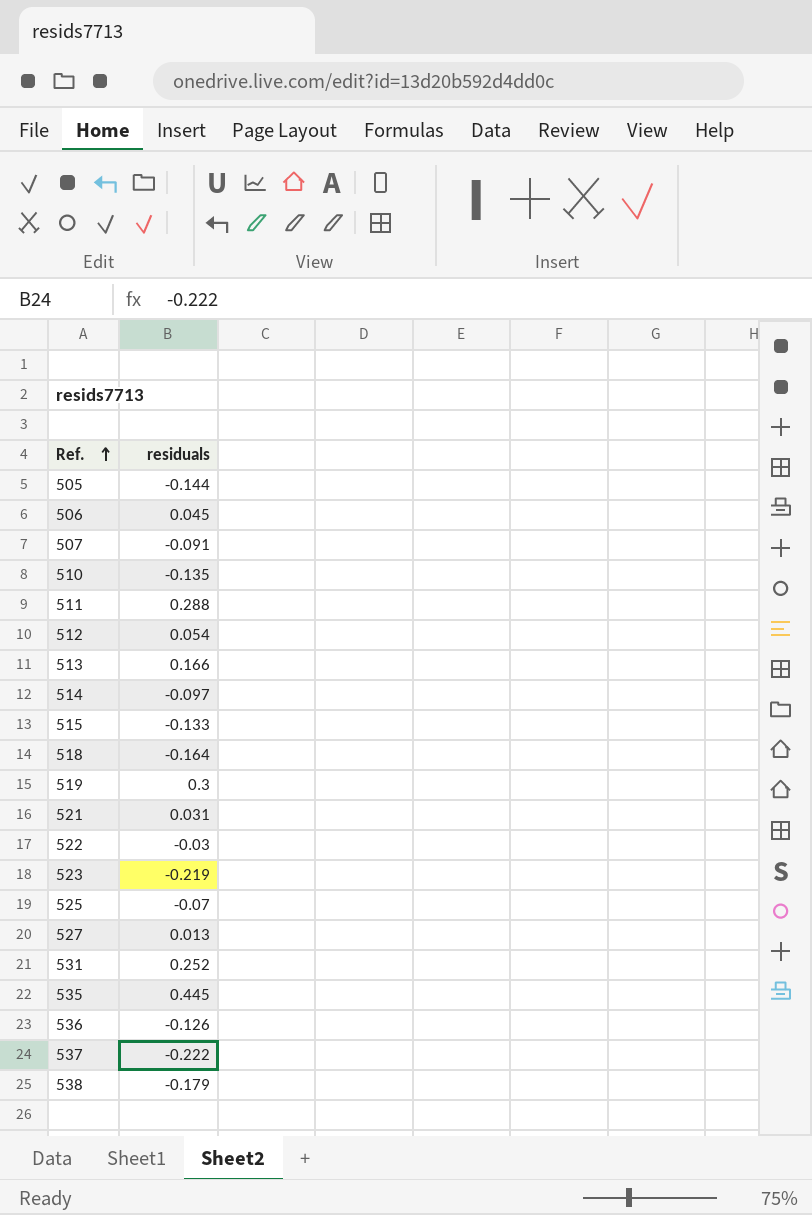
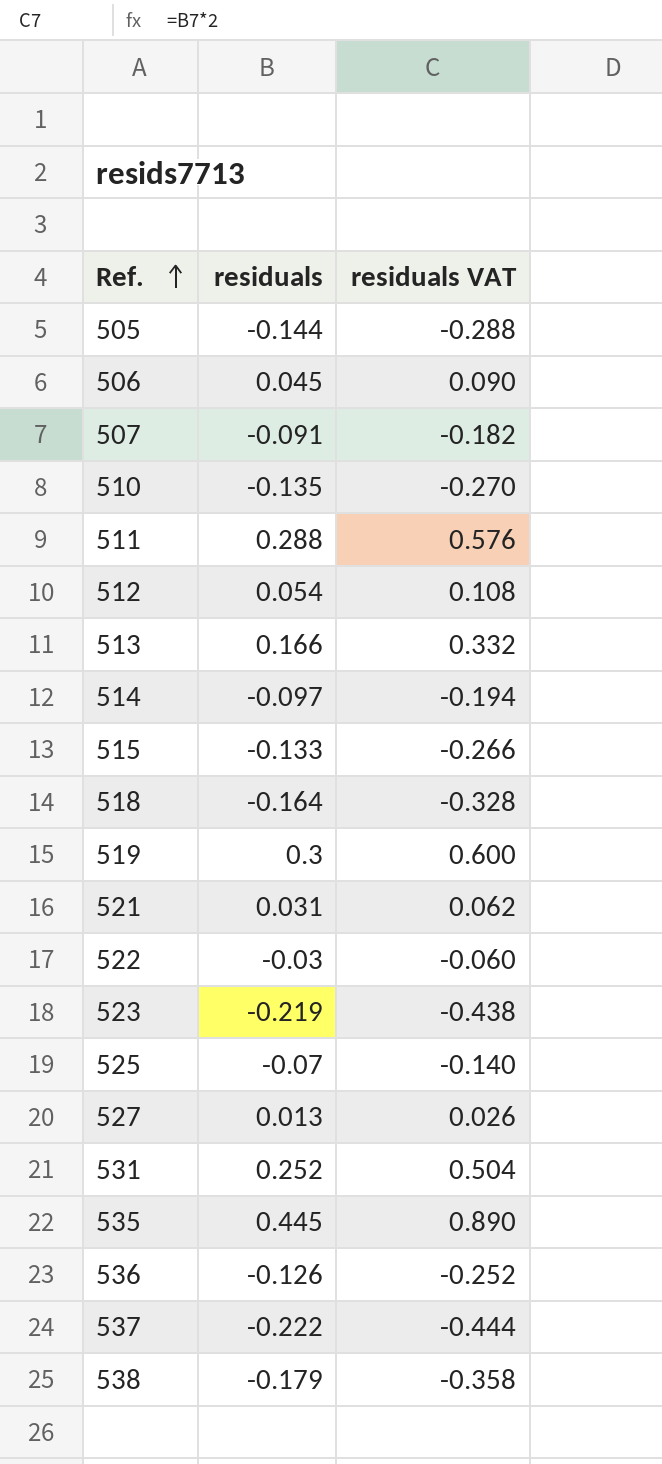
column residuals VAT | formula: none -> [residuals] * 2

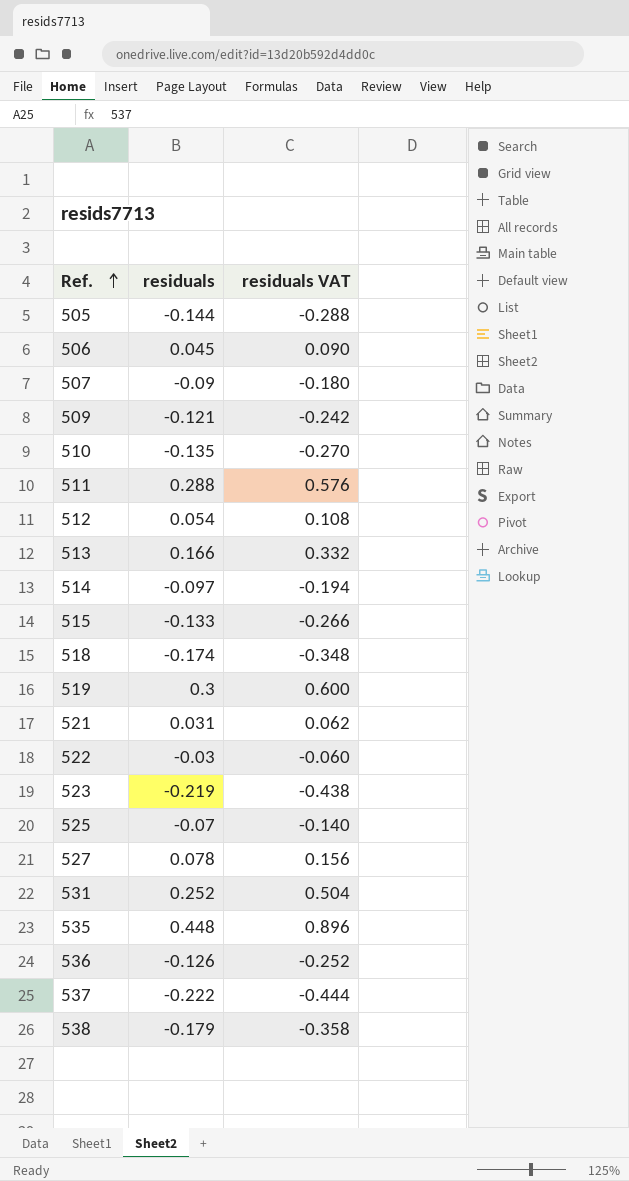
507 | residuals: -0.091 -> -0.09
507 | residuals VAT: -0.182 -> -0.180
row 509: none -> -0.121 | -0.242
518 | residuals: -0.164 -> -0.174
518 | residuals VAT: -0.328 -> -0.348
527 | residuals: 0.013 -> 0.078
527 | residuals VAT: 0.026 -> 0.156
535 | residuals: 0.445 -> 0.448
535 | residuals VAT: 0.890 -> 0.896

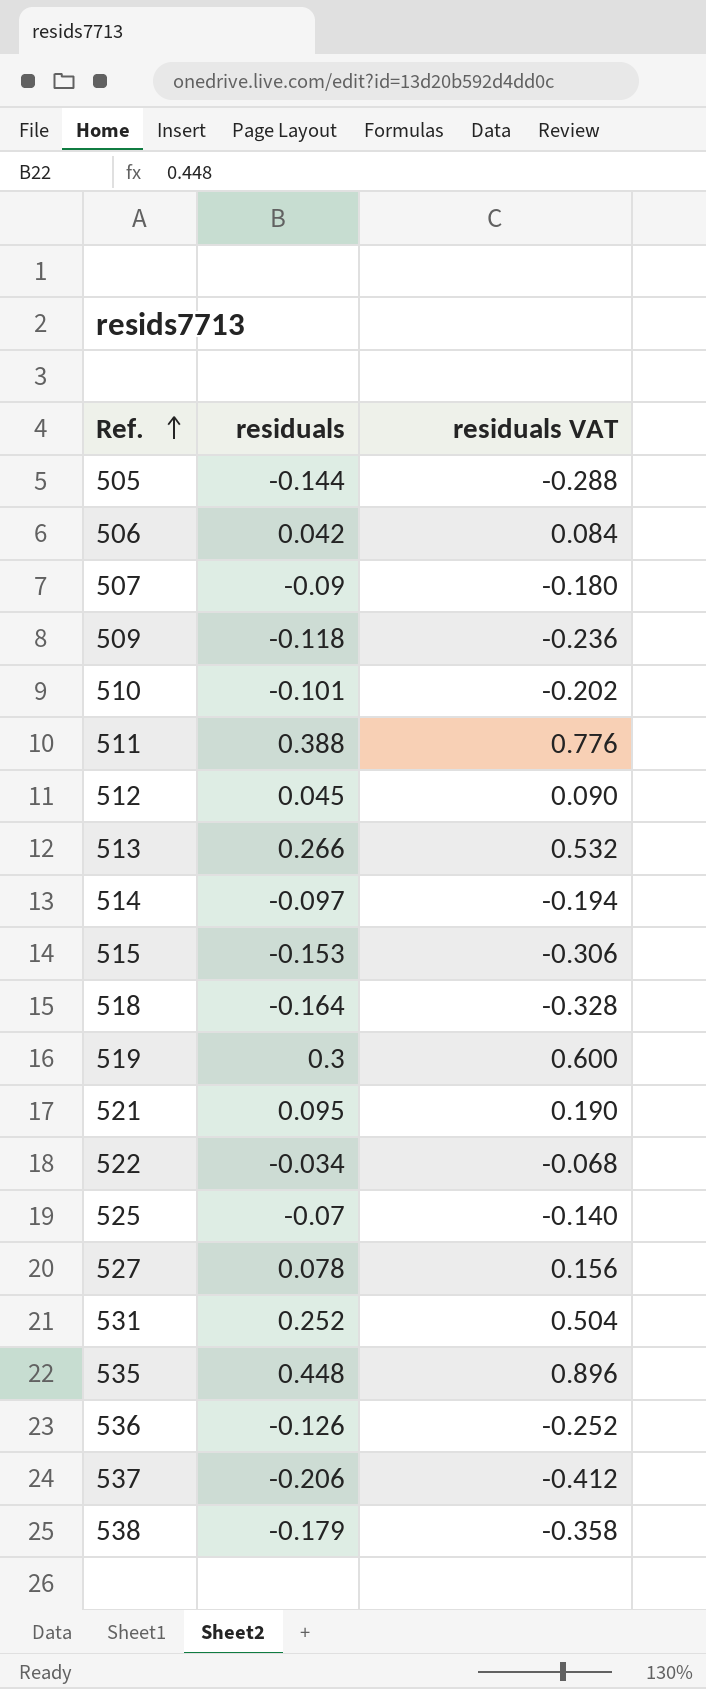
row 523: -0.219 | -0.438 -> none
506 | residuals: 0.045 -> 0.042
506 | residuals VAT: 0.090 -> 0.084
509 | residuals: -0.121 -> -0.118
509 | residuals VAT: -0.242 -> -0.236
510 | residuals: -0.135 -> -0.101
510 | residuals VAT: -0.270 -> -0.202
511 | residuals: 0.288 -> 0.388
511 | residuals VAT: 0.576 -> 0.776
512 | residuals: 0.054 -> 0.045
512 | residuals VAT: 0.108 -> 0.090
513 | residuals: 0.166 -> 0.266
513 | residuals VAT: 0.332 -> 0.532
515 | residuals: -0.133 -> -0.153
515 | residuals VAT: -0.266 -> -0.306
518 | residuals: -0.174 -> -0.164
518 | residuals VAT: -0.348 -> -0.328
521 | residuals: 0.031 -> 0.095
521 | residuals VAT: 0.062 -> 0.190
522 | residuals: -0.03 -> -0.034
522 | residuals VAT: -0.060 -> -0.068
537 | residuals: -0.222 -> -0.206
537 | residuals VAT: -0.444 -> -0.412

